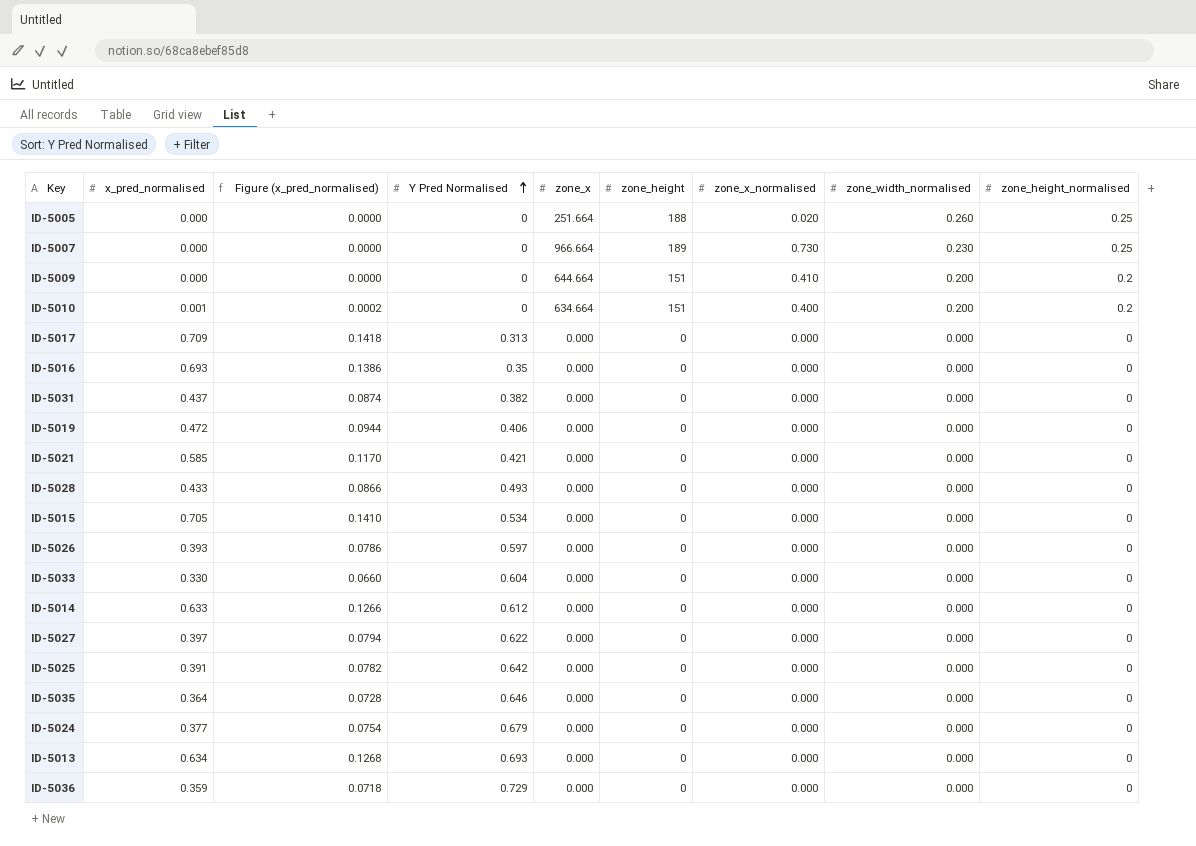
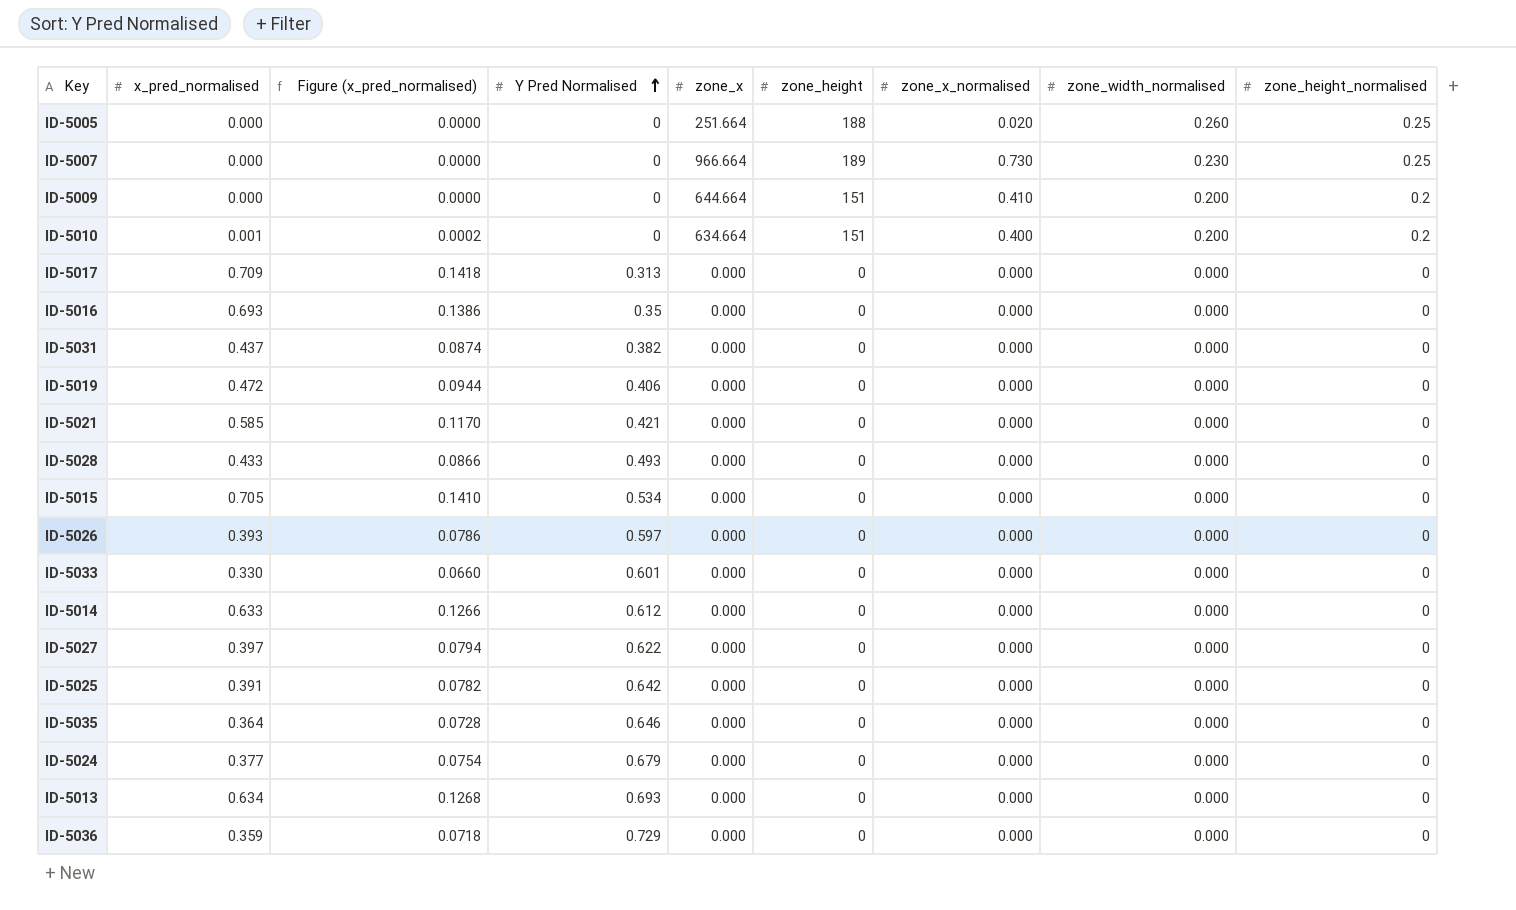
ID-5033 | Y Pred Normalised: 0.604 -> 0.601

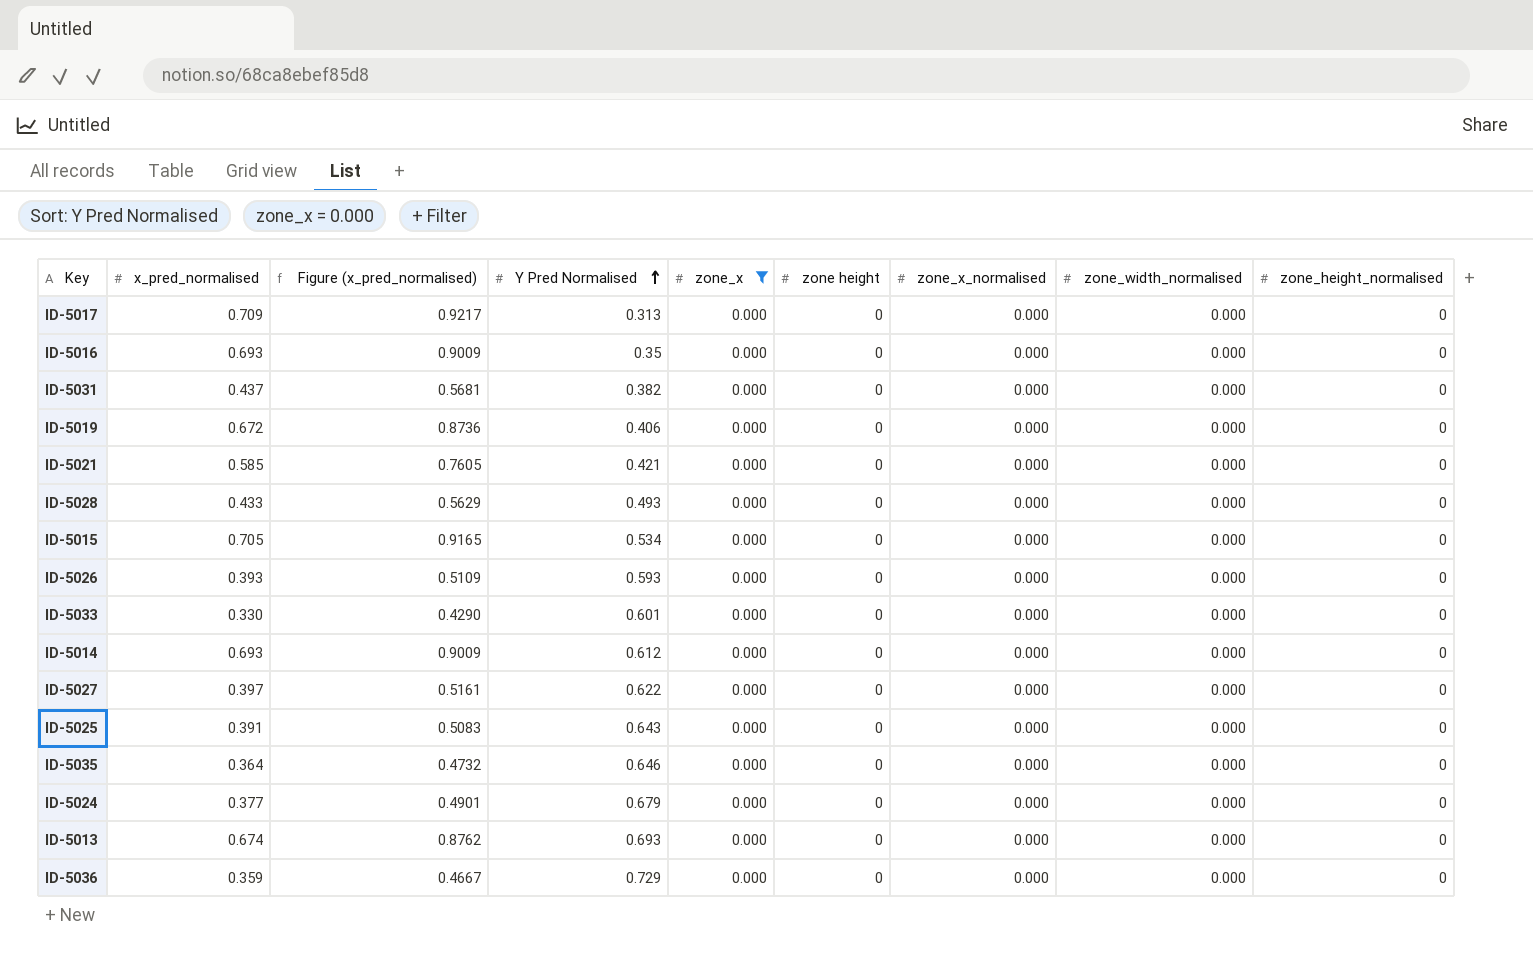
filter: none -> zone_x = 0.000
column Figure (x_pred_normalised) | formula: [x_pred_normalised] * 0.2 -> [x_pred_normalised] * 1.3
column name: zone_height -> zone height
ID-5019 | x_pred_normalised: 0.472 -> 0.672
ID-5026 | Y Pred Normalised: 0.597 -> 0.593
ID-5014 | x_pred_normalised: 0.633 -> 0.693
ID-5025 | Y Pred Normalised: 0.642 -> 0.643
ID-5013 | x_pred_normalised: 0.634 -> 0.674

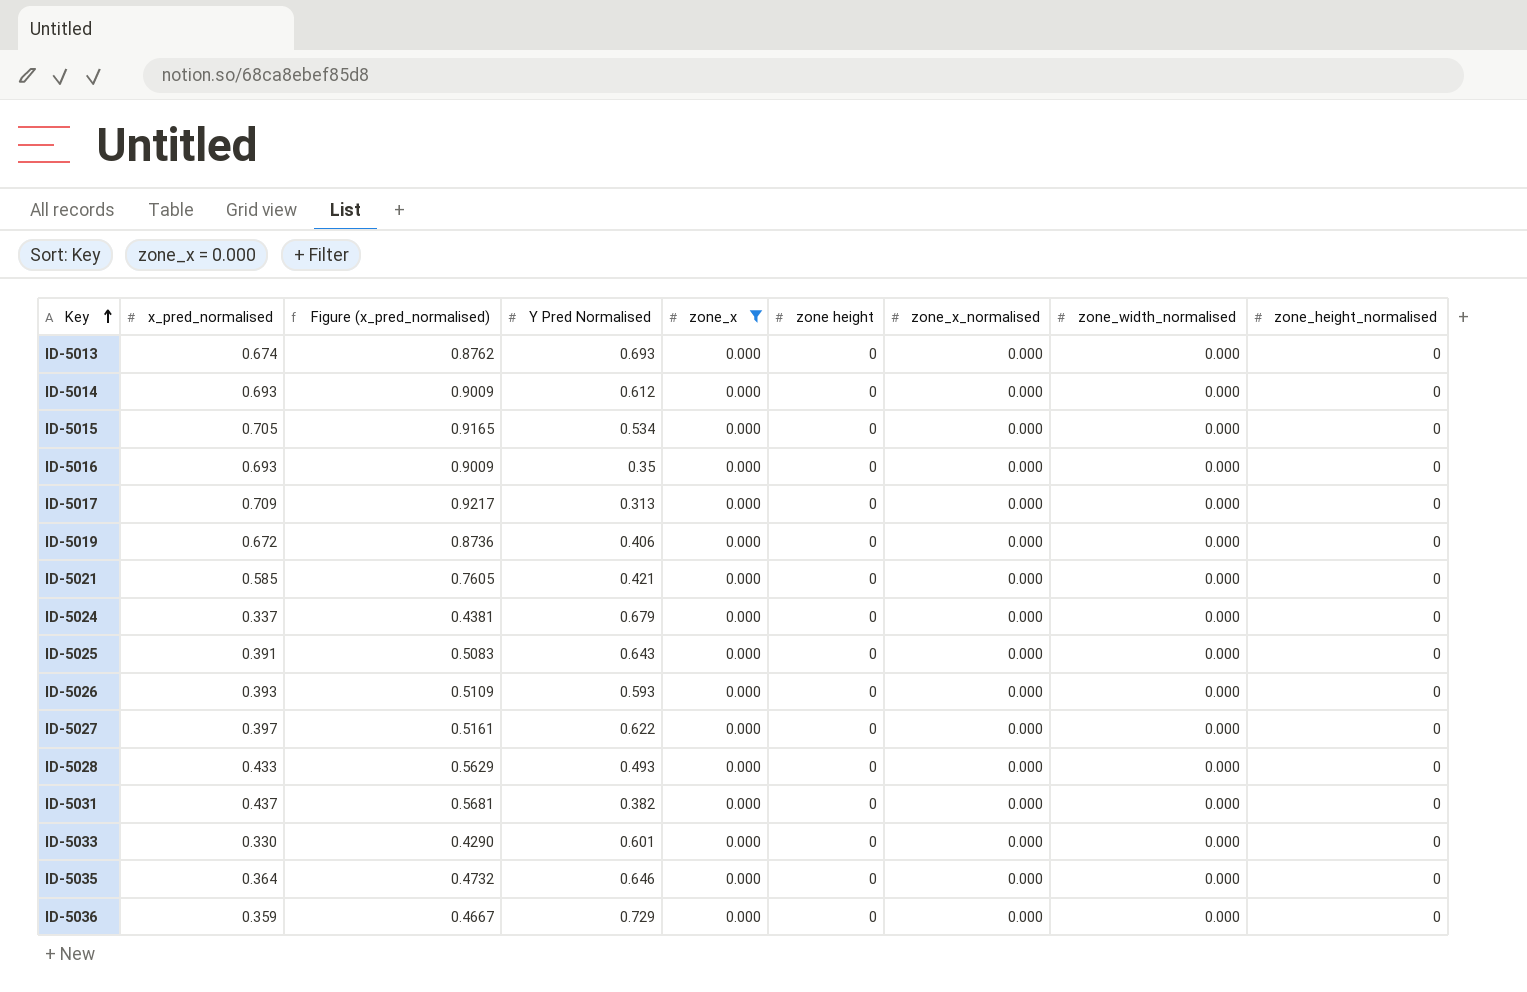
row order: Y Pred Normalised ascending -> Key ascending
ID-5024 | x_pred_normalised: 0.377 -> 0.337
ID-5024 | Figure (x_pred_normalised): 0.4901 -> 0.4381

